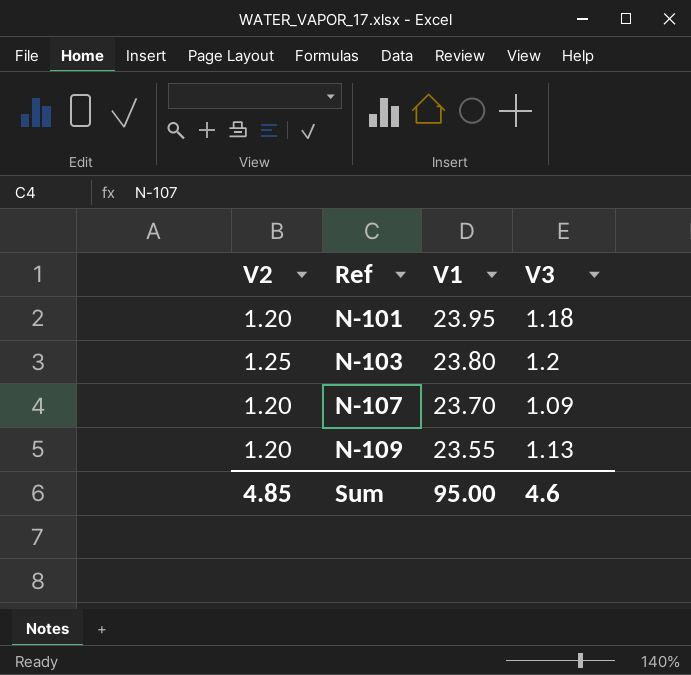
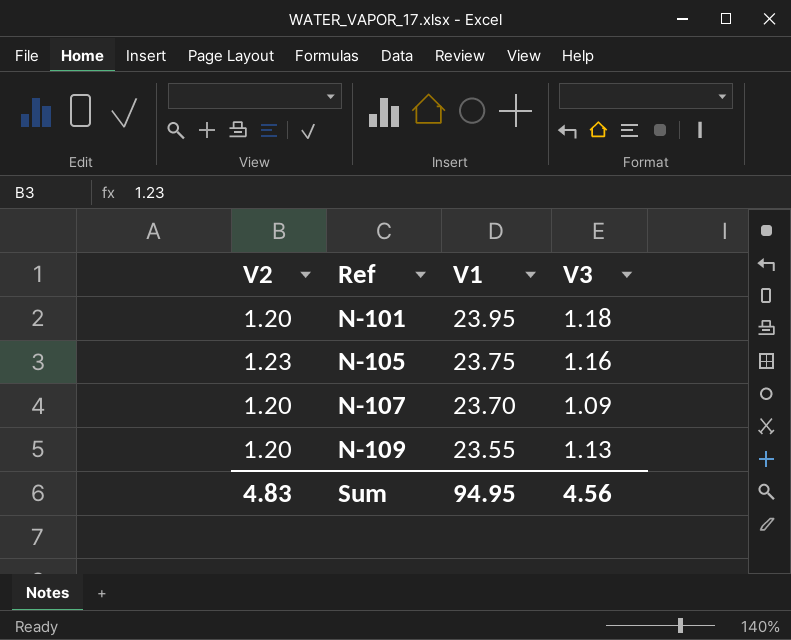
row N-103: 1.25 | 23.80 | 1.2 -> none
row N-105: none -> 1.23 | 23.75 | 1.16
Sum | V2: 4.85 -> 4.83
Sum | V1: 95.00 -> 94.95
Sum | V3: 4.6 -> 4.56

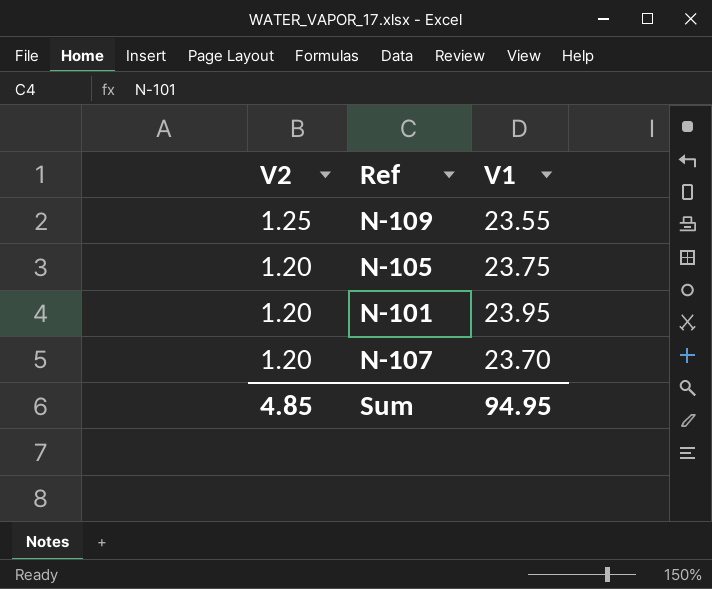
row order: Ref ascending -> V2 descending
column V3 | position: 4 -> none
N-109 | V2: 1.20 -> 1.25
N-105 | V2: 1.23 -> 1.20
Sum | V2: 4.83 -> 4.85

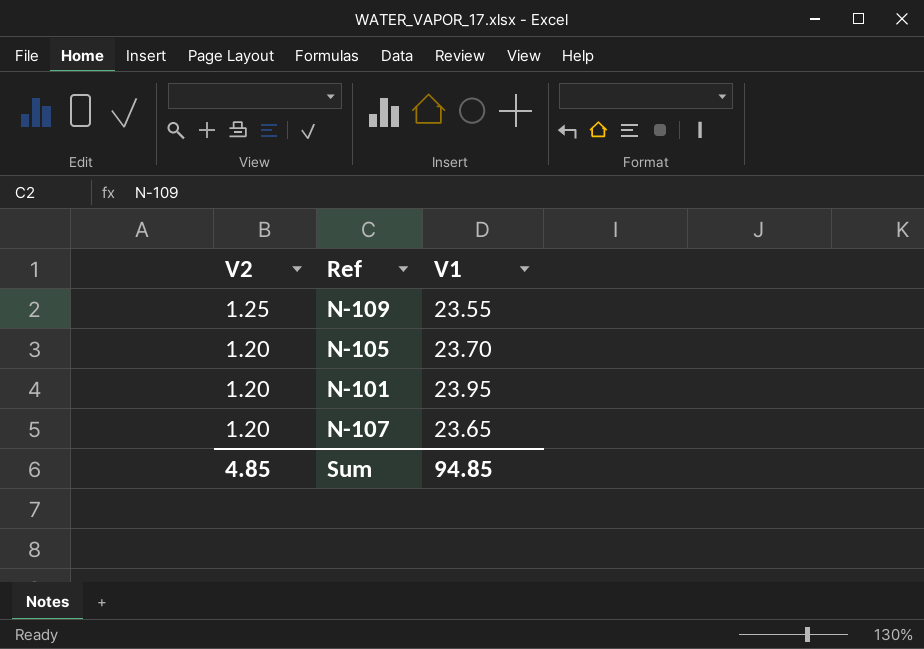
N-105 | V1: 23.75 -> 23.70
N-107 | V1: 23.70 -> 23.65
Sum | V1: 94.95 -> 94.85

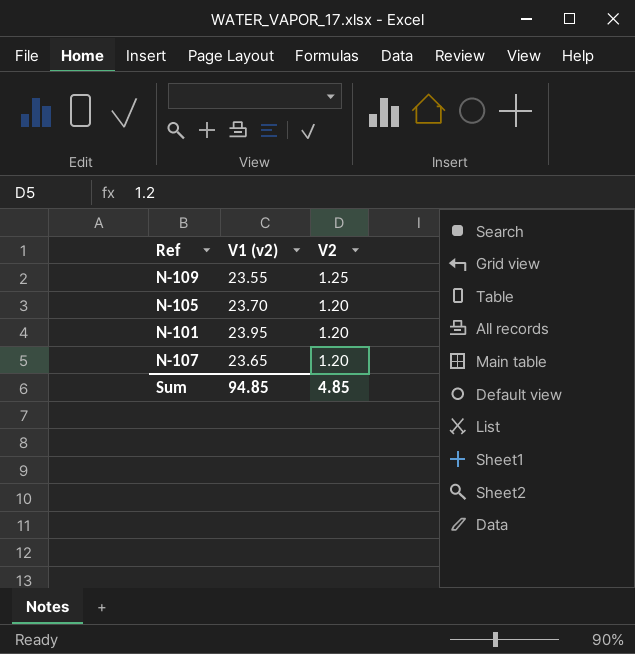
column name: V1 -> V1 (v2)
column V2 | position: 1 -> 3

